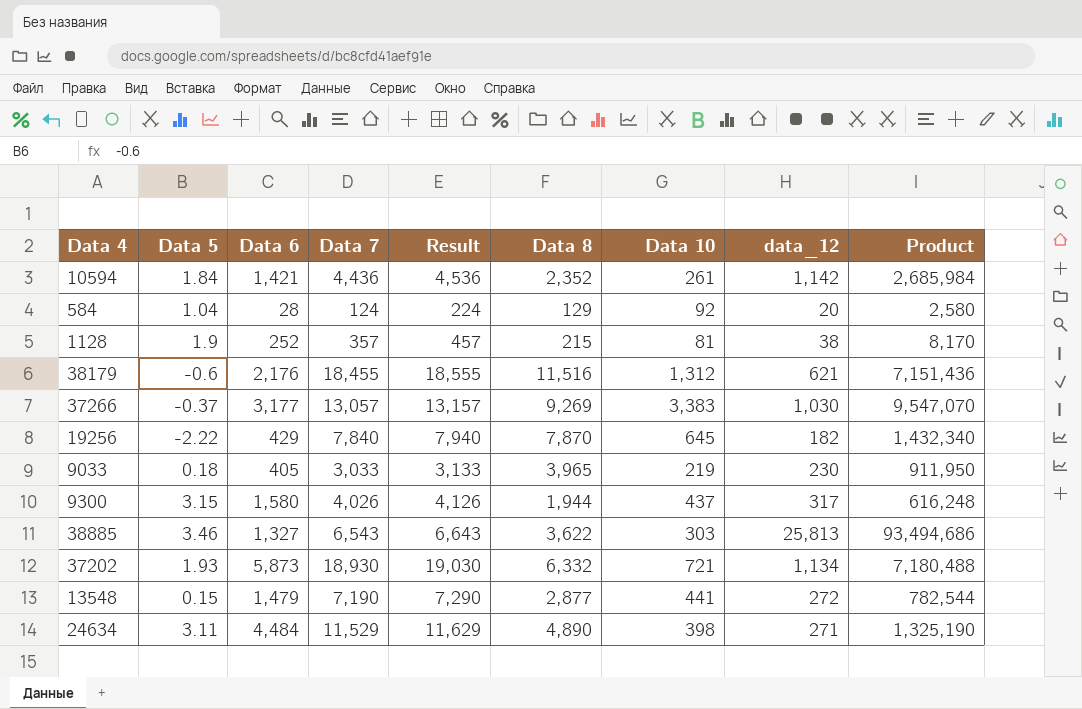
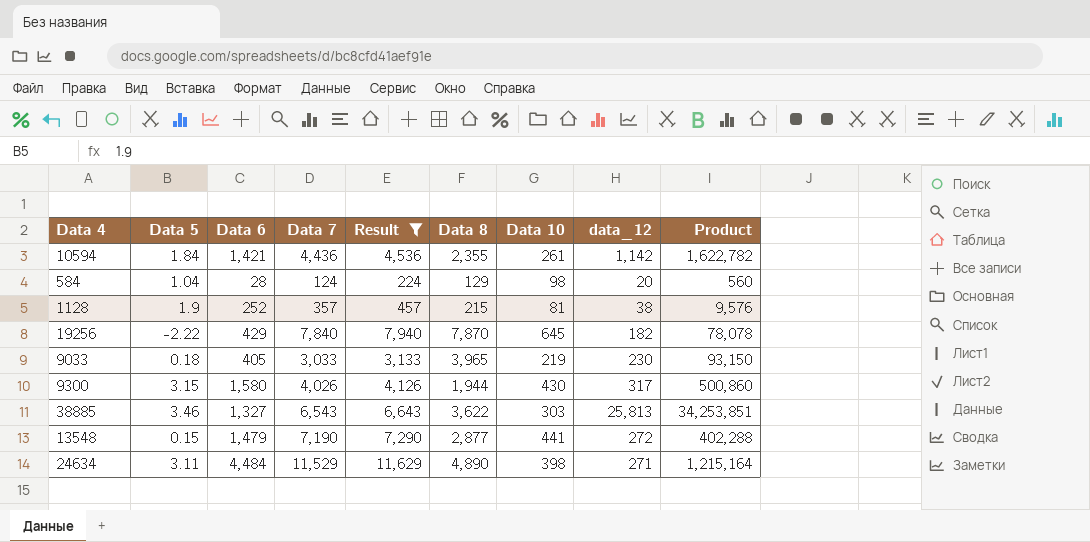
filter: none -> Result <= 11,629
column Product | formula: [Data 8] * [data_12] -> [Data 6] * [data_12]
10594 | Data 8: 2,352 -> 2,355
584 | Data 10: 92 -> 98
9300 | Data 10: 437 -> 430

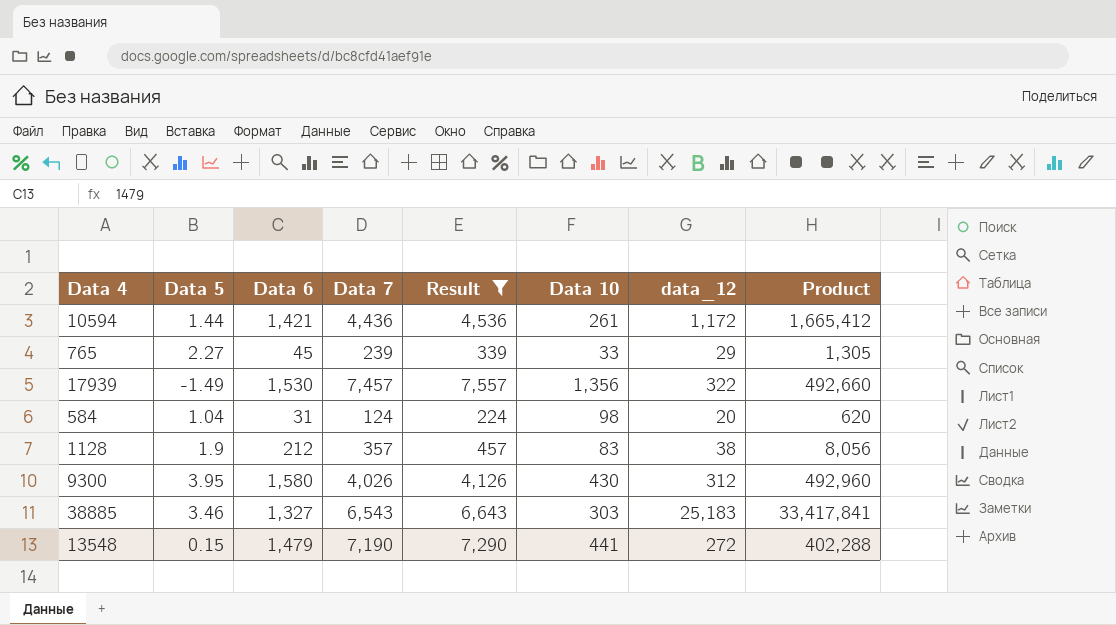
column Data 8 | position: 6 -> none
row 19256: -2.22 | 429 | 7,840 | 7,940 | 7,870 | 645 | 182 | 78,078 -> none
row 9033: 0.18 | 405 | 3,033 | 3,133 | 3,965 | 219 | 230 | 93,150 -> none
row 24634: 3.11 | 4,484 | 11,529 | 11,629 | 4,890 | 398 | 271 | 1,215,164 -> none
10594 | Data 5: 1.84 -> 1.44
10594 | data_12: 1,142 -> 1,172
10594 | Product: 1,622,782 -> 1,665,412
row 765: none -> 2.27 | 45 | 239 | 339 | 33 | 29 | 1,305
row 17939: none -> -1.49 | 1,530 | 7,457 | 7,557 | 1,356 | 322 | 492,660
584 | Data 6: 28 -> 31
584 | Product: 560 -> 620
1128 | Data 6: 252 -> 212
1128 | Data 10: 81 -> 83
1128 | Product: 9,576 -> 8,056
9300 | Data 5: 3.15 -> 3.95
9300 | data_12: 317 -> 312
9300 | Product: 500,860 -> 492,960
38885 | data_12: 25,813 -> 25,183
38885 | Product: 34,253,851 -> 33,417,841

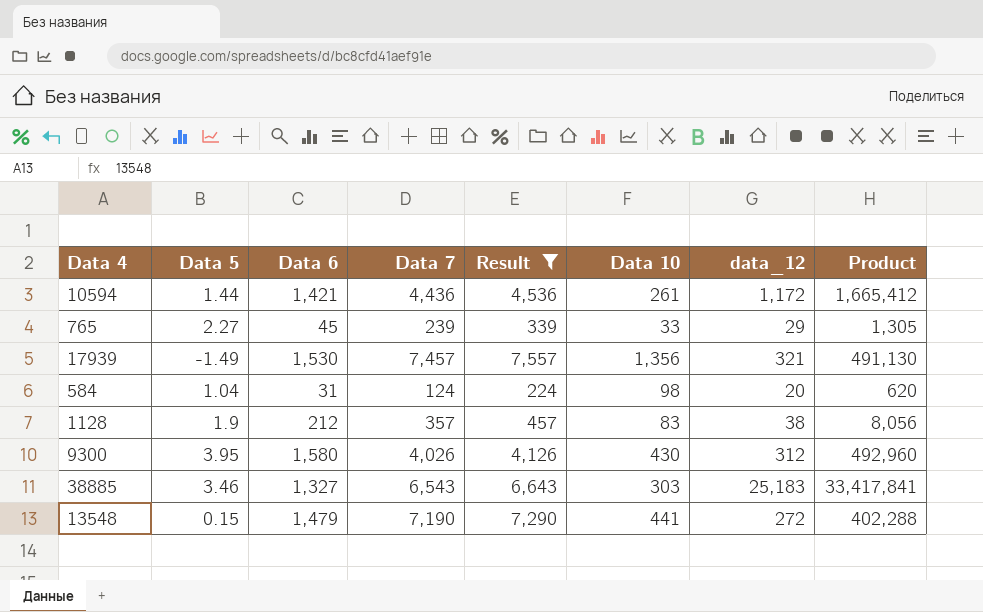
17939 | data_12: 322 -> 321
17939 | Product: 492,660 -> 491,130

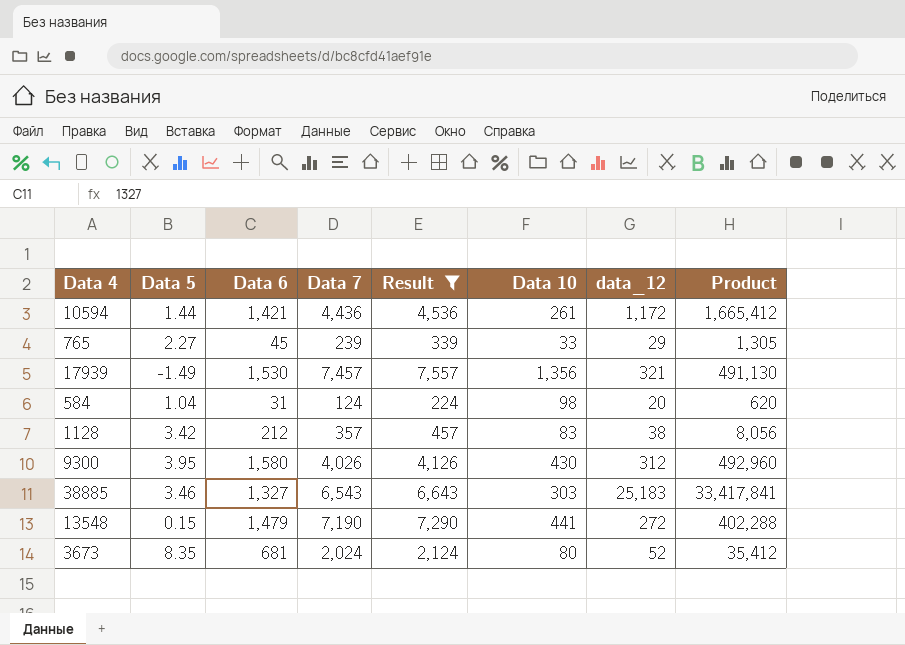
1128 | Data 5: 1.9 -> 3.42
row 3673: none -> 8.35 | 681 | 2,024 | 2,124 | 80 | 52 | 35,412

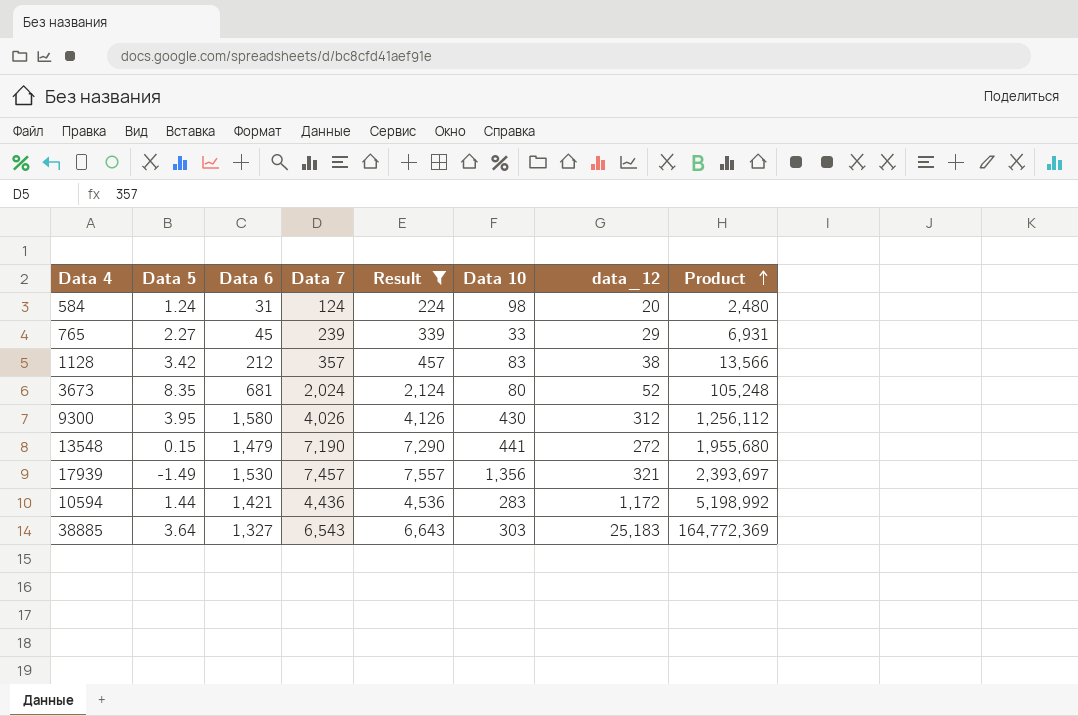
row order: none -> Product ascending
column Product | formula: [Data 6] * [data_12] -> [Data 7] * [data_12]
584 | Data 5: 1.04 -> 1.24
10594 | Data 10: 261 -> 283
38885 | Data 5: 3.46 -> 3.64

